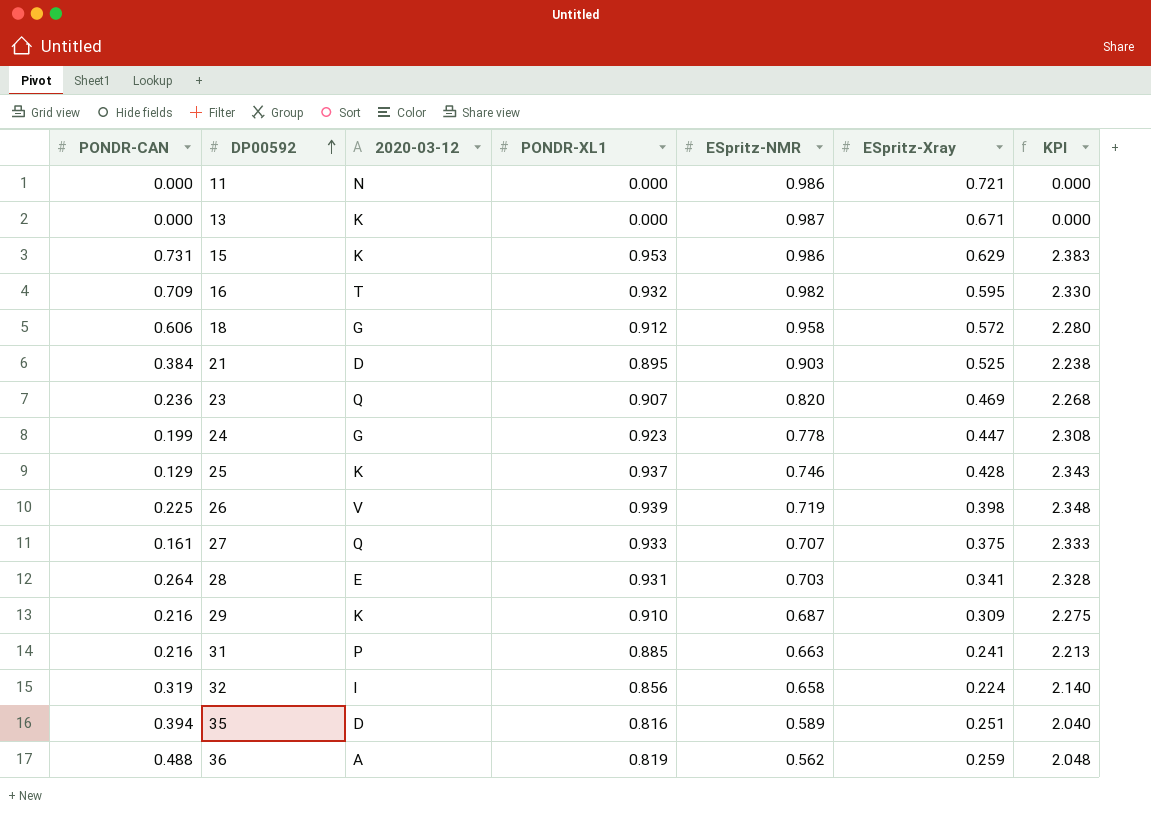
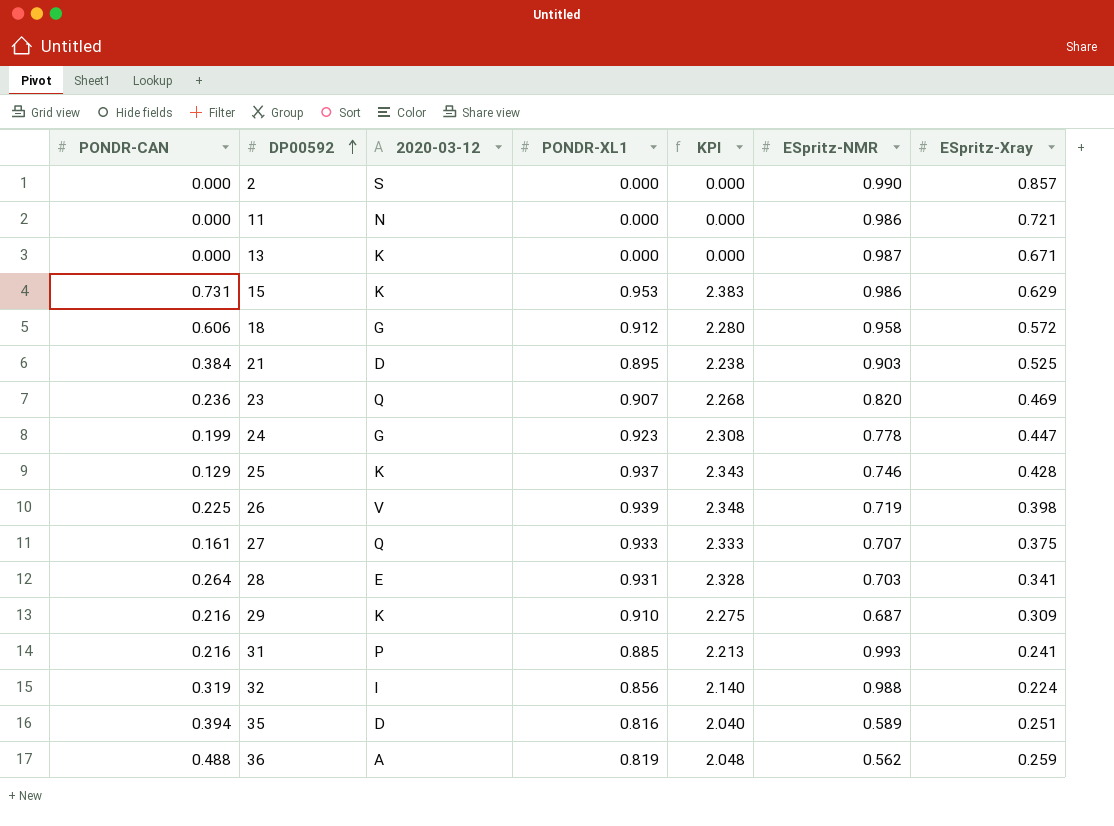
column KPI | position: 7 -> 5
row 16: 0.709 | T | 0.932 | 0.982 | 0.595 | 2.330 -> none
row 2: none -> 0.000 | S | 0.000 | 0.000 | 0.990 | 0.857
31 | ESpritz-NMR: 0.663 -> 0.993
32 | ESpritz-NMR: 0.658 -> 0.988

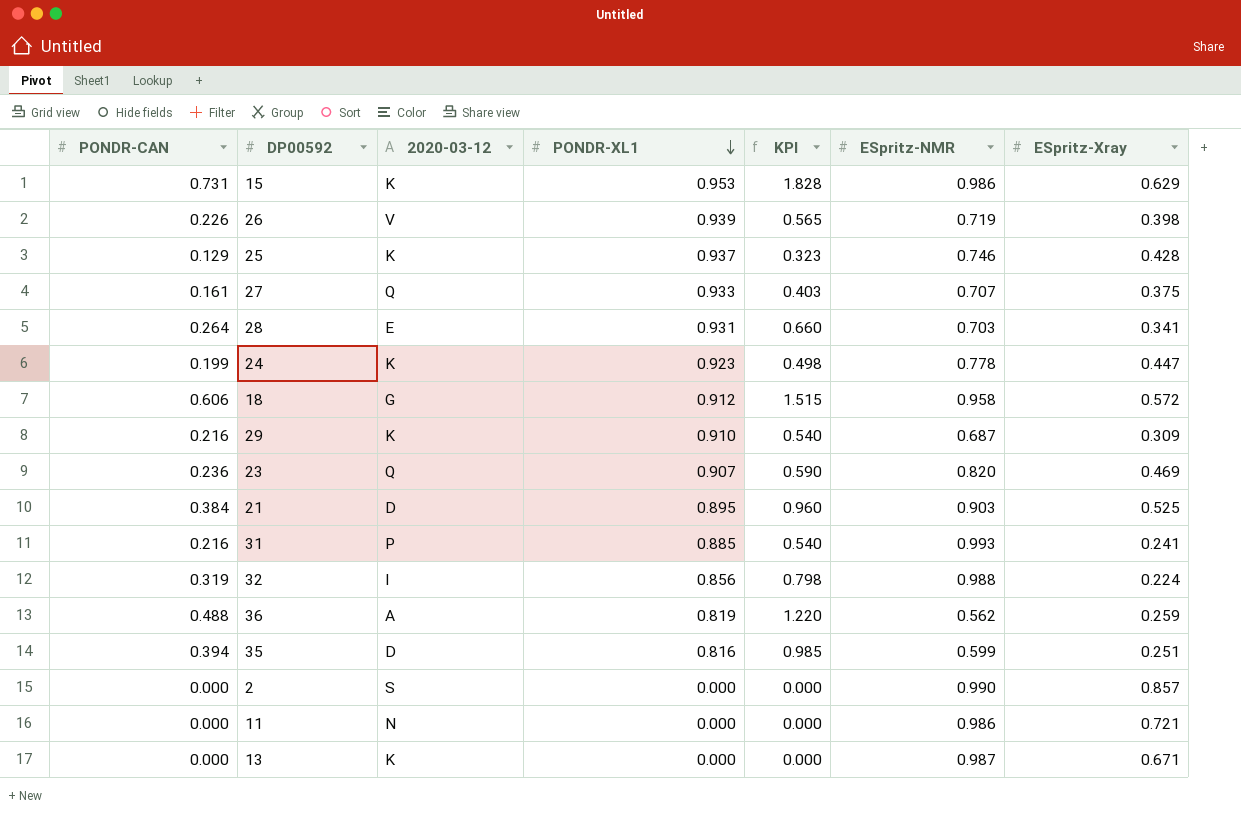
row order: DP00592 ascending -> PONDR-XL1 descending
column KPI | formula: [PONDR-XL1] * 2.5 -> [PONDR-CAN] * 2.5
26 | PONDR-CAN: 0.225 -> 0.226
24 | 2020-03-12: G -> K
35 | ESpritz-NMR: 0.589 -> 0.599

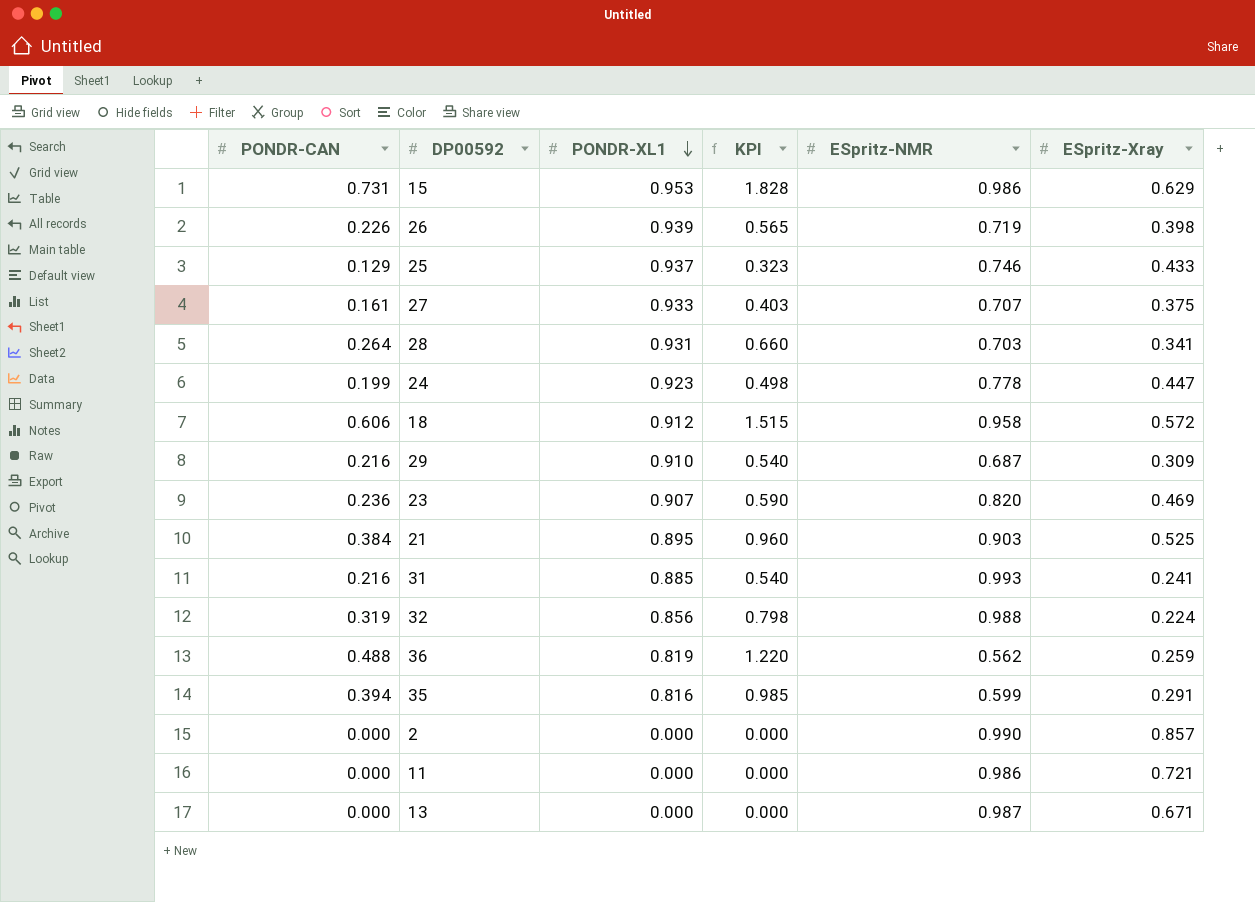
column 2020-03-12 | position: 3 -> none
25 | ESpritz-Xray: 0.428 -> 0.433
35 | ESpritz-Xray: 0.251 -> 0.291

